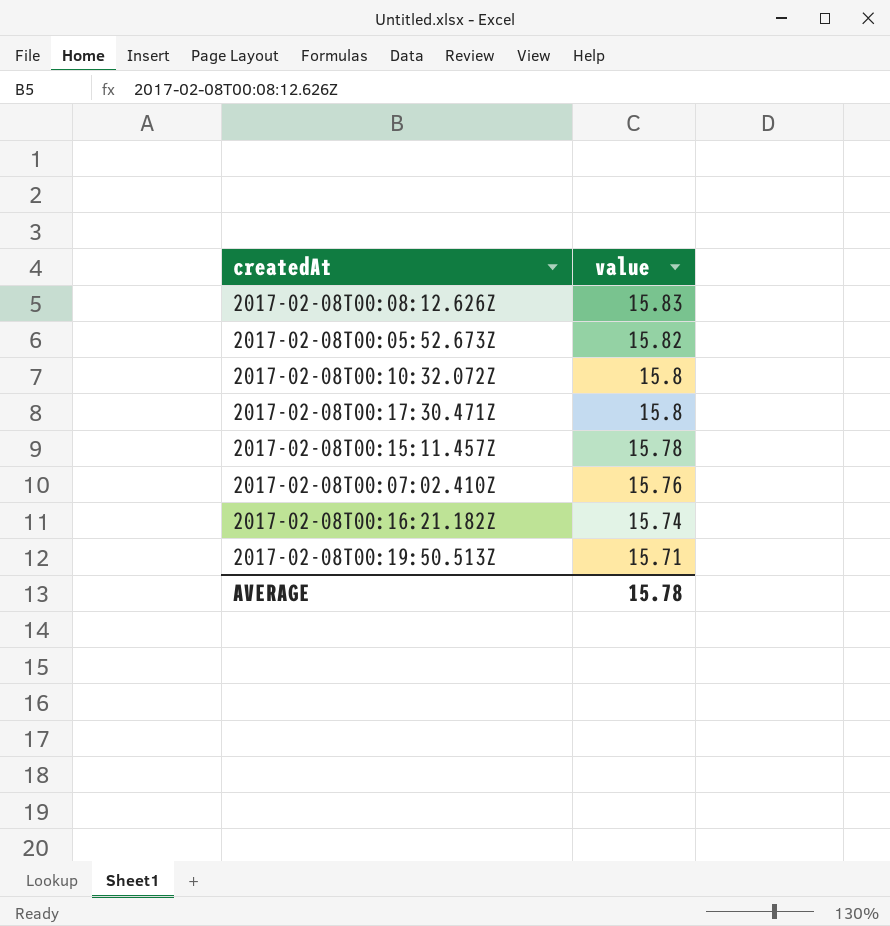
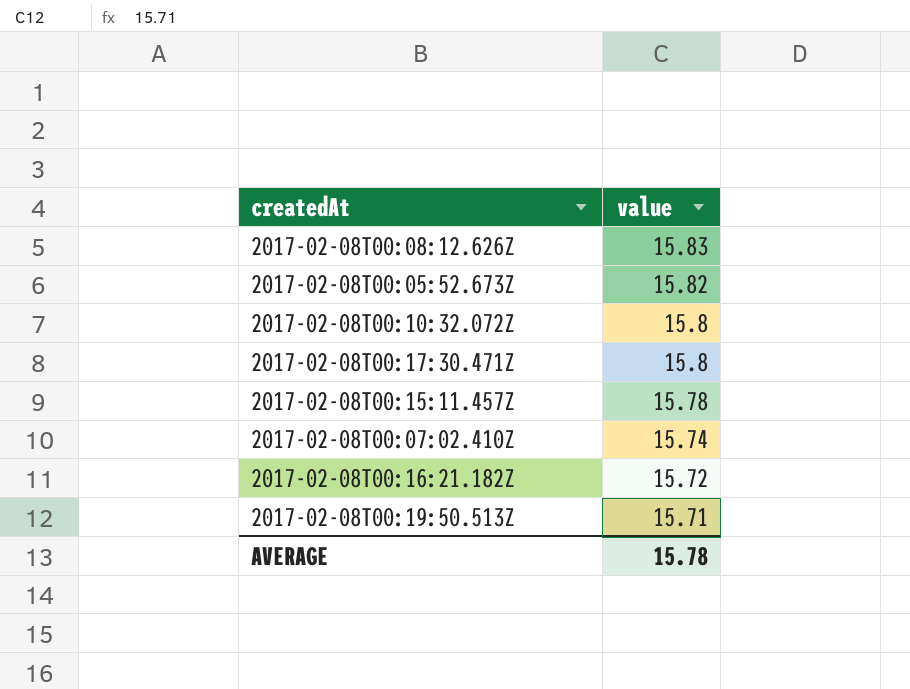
2017-02-08T00:07:02.410Z | value: 15.76 -> 15.74
2017-02-08T00:16:21.182Z | value: 15.74 -> 15.72

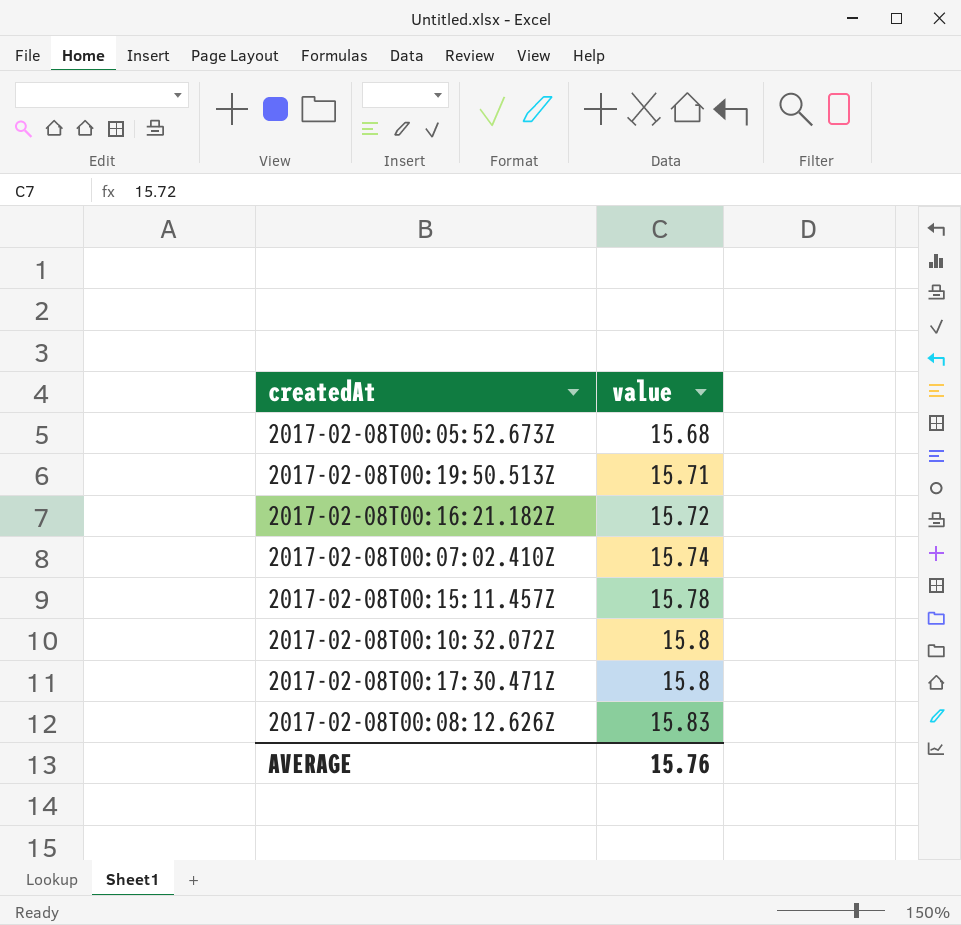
row order: value descending -> value ascending
2017-02-08T00:05:52.673Z | value: 15.82 -> 15.68
AVERAGE | value: 15.78 -> 15.76

